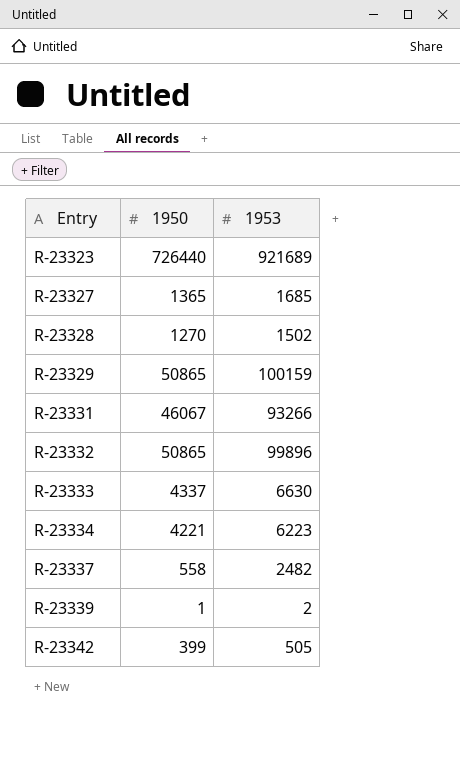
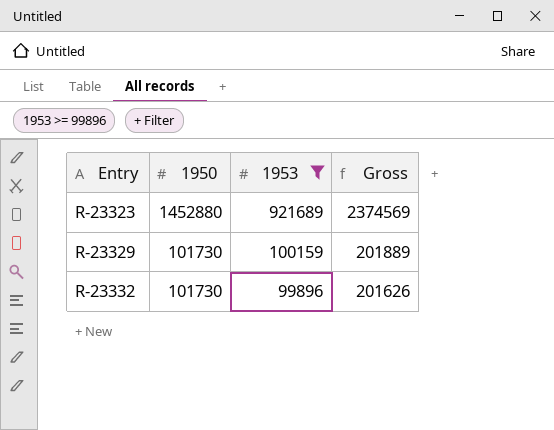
filter: none -> 1953 >= 99896
column Gross | formula: none -> [1950] + [1953]
R-23323 | 1950: 726440 -> 1452880
R-23329 | 1950: 50865 -> 101730
R-23332 | 1950: 50865 -> 101730

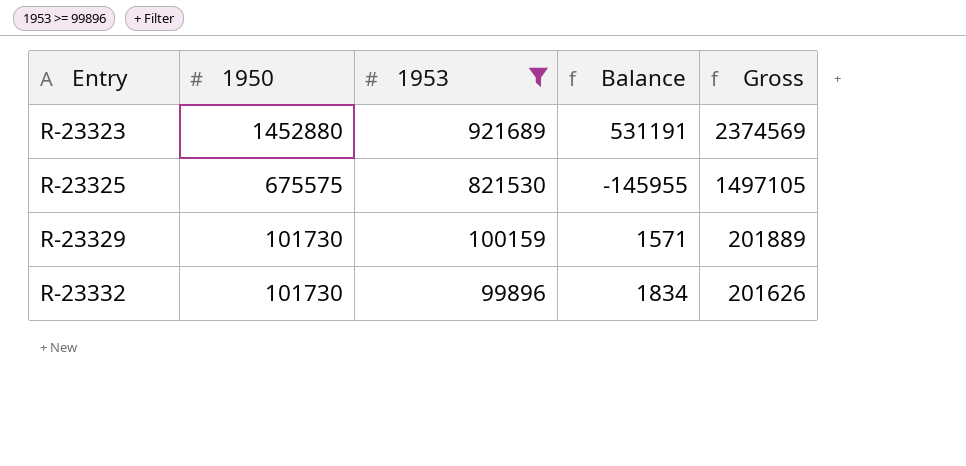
column Balance | formula: none -> [1950] - [1953]
row R-23325: none -> 675575 | 821530 | -145955 | 1497105

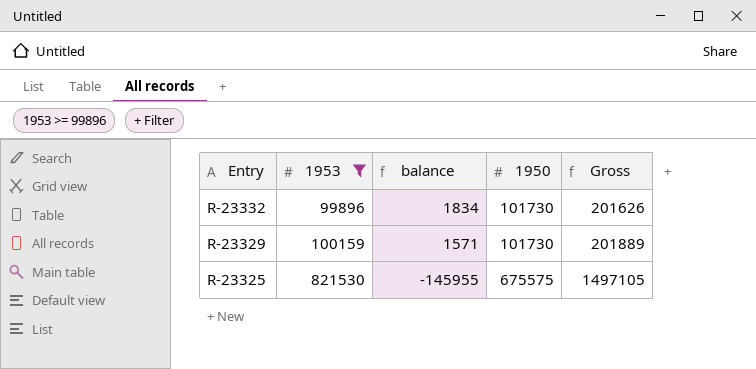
row order: Entry ascending -> Entry descending
column name: Balance -> balance
column 1950 | position: 2 -> 4
row R-23323: 1452880 | 921689 | 531191 | 2374569 -> none

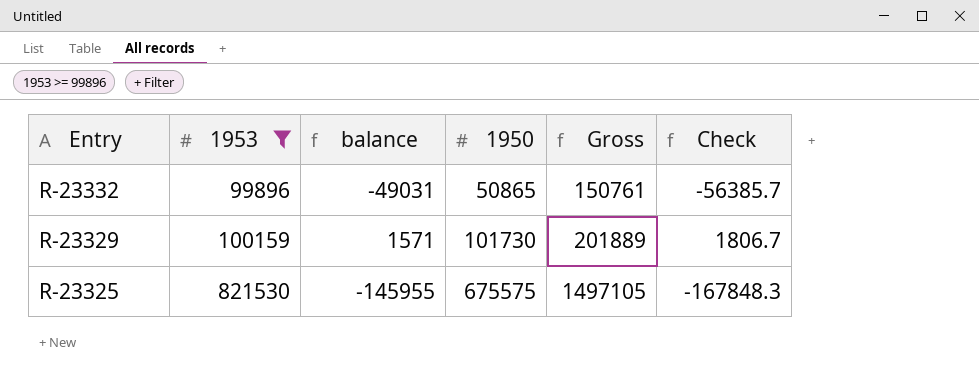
column Check | formula: none -> [balance] * 1.15
R-23332 | balance: 1834 -> -49031
R-23332 | 1950: 101730 -> 50865
R-23332 | Gross: 201626 -> 150761

